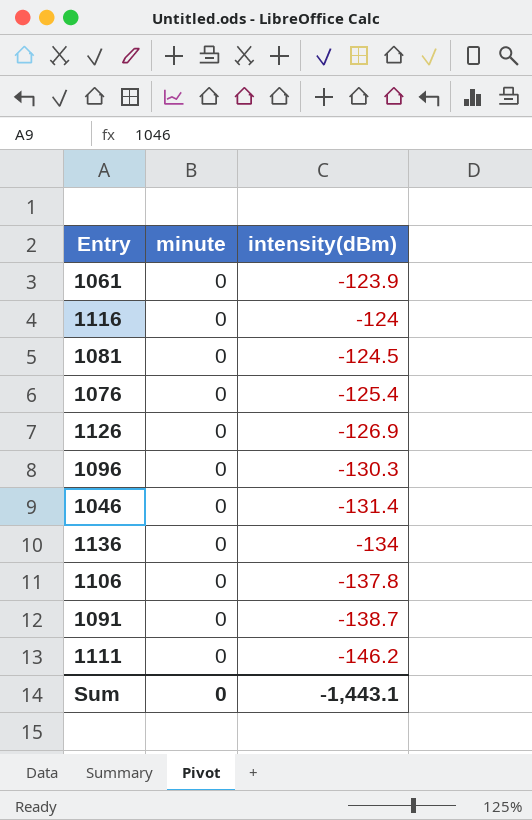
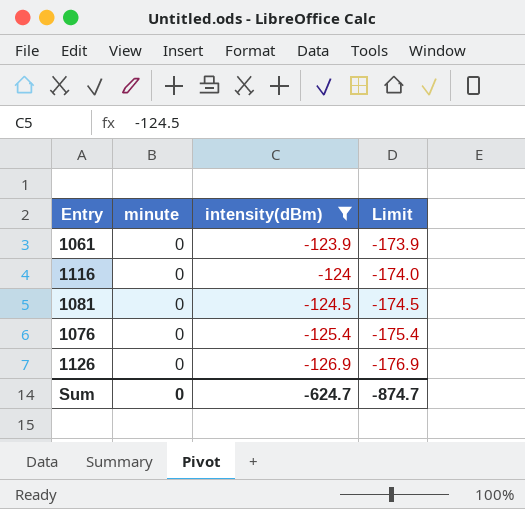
filter: none -> intensity(dBm) >= -126.9
column Limit | formula: none -> [intensity(dBm)] - 50
Sum | intensity(dBm): -1,443.1 -> -624.7

